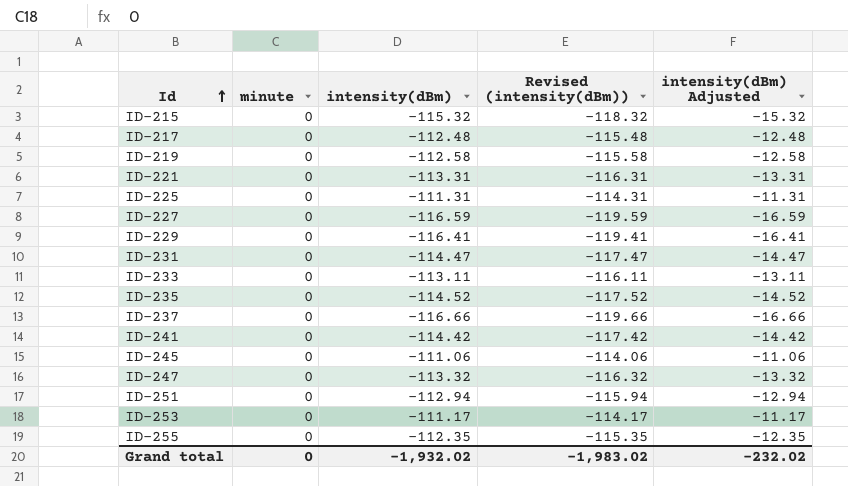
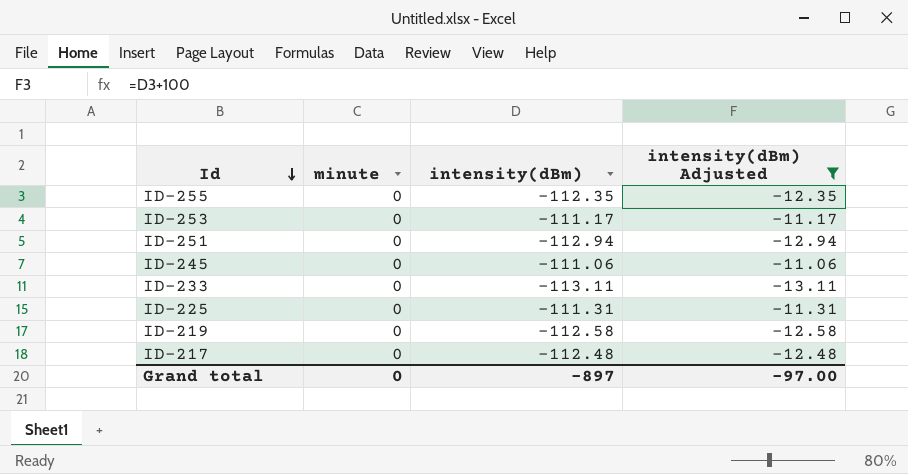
filter: none -> intensity(dBm) Adjusted >= -13.11
row order: Id ascending -> Id descending
column Revised (intensity(dBm)) | formula: [intensity(dBm)] - 3 -> none
Grand total | intensity(dBm): -1,932.02 -> -897
Grand total | intensity(dBm) Adjusted: -232.02 -> -97.00

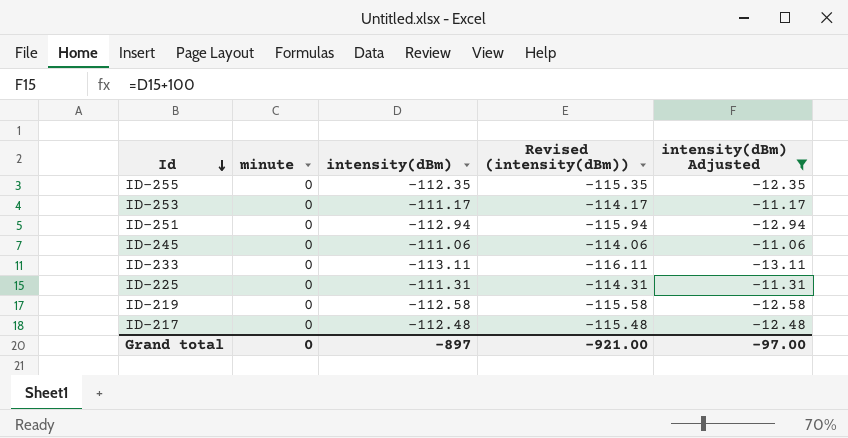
column Revised (intensity(dBm)) | formula: none -> [intensity(dBm)] - 3

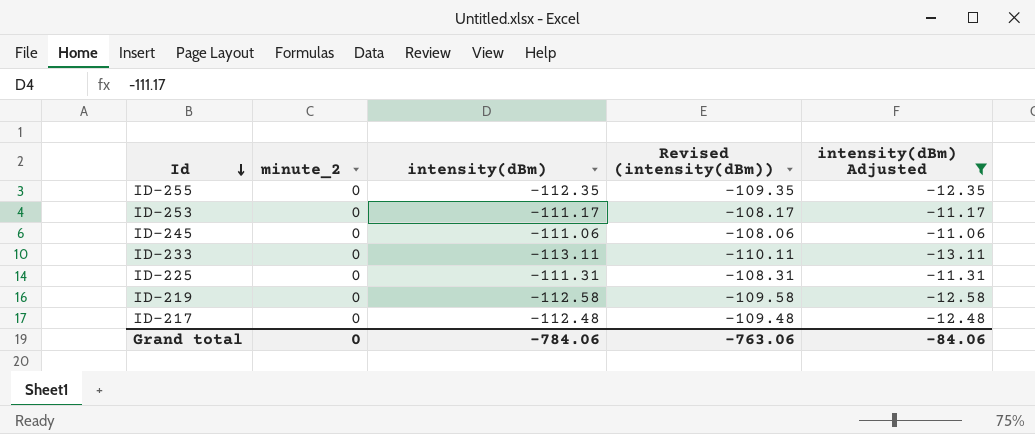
column name: minute -> minute_2
column Revised (intensity(dBm)) | formula: [intensity(dBm)] - 3 -> [intensity(dBm)] + 3
row ID-251: 0 | -112.94 | -115.94 | -12.94 -> none
Grand total | intensity(dBm): -897 -> -784.06
Grand total | Revised (intensity(dBm)): -921.00 -> -763.06
Grand total | intensity(dBm) Adjusted: -97.00 -> -84.06

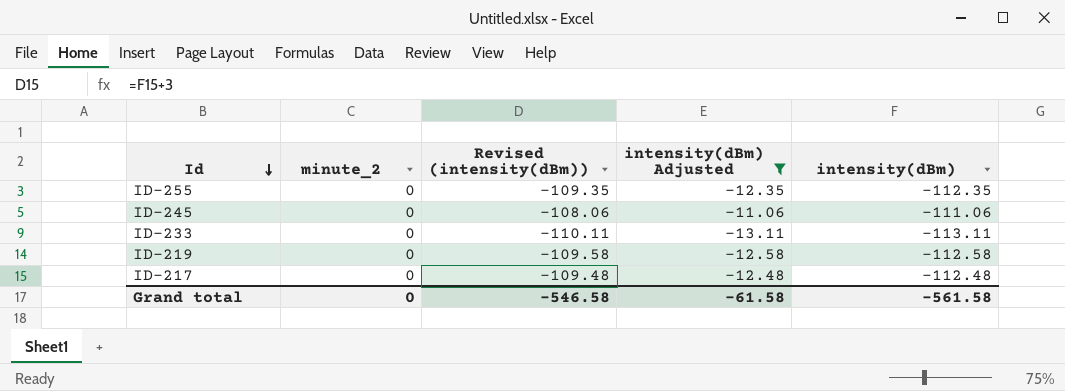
column intensity(dBm) | position: 3 -> 5
row ID-253: 0 | -111.17 | -108.17 | -11.17 -> none
row ID-225: 0 | -111.31 | -108.31 | -11.31 -> none
Grand total | Revised (intensity(dBm)): -763.06 -> -546.58
Grand total | intensity(dBm) Adjusted: -84.06 -> -61.58
Grand total | intensity(dBm): -784.06 -> -561.58

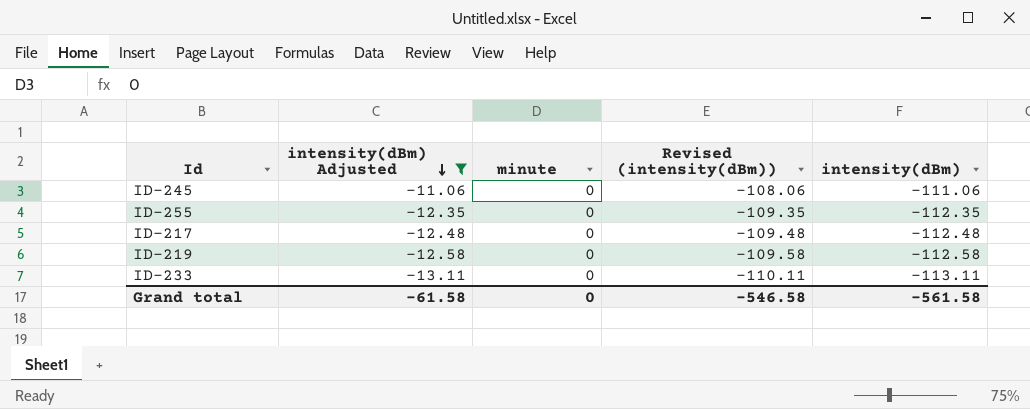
row order: Id descending -> intensity(dBm) Adjusted descending
column intensity(dBm) Adjusted | position: 4 -> 2
column name: minute_2 -> minute

